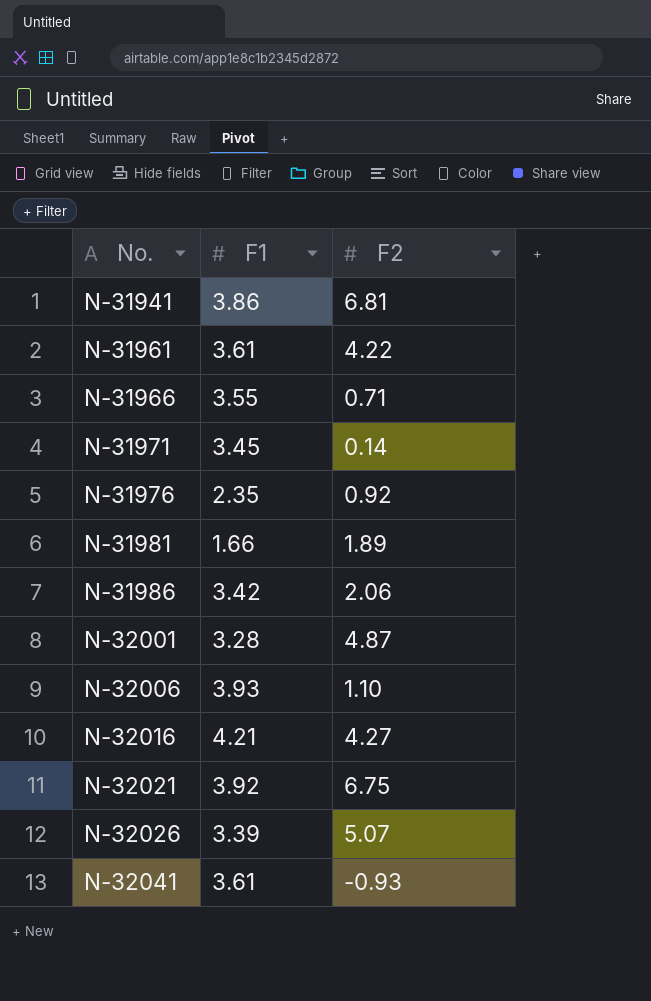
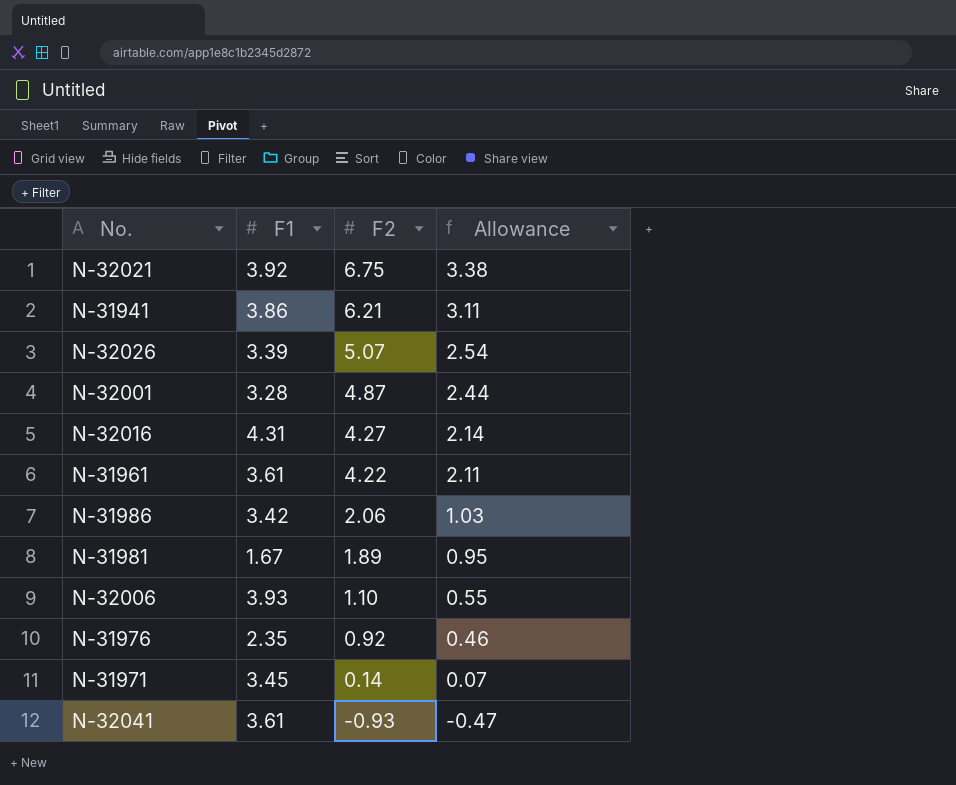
row order: No. ascending -> F2 descending
column Allowance | formula: none -> [F2] * 0.5
row N-31966: 3.55 | 0.71 -> none
N-31941 | F2: 6.81 -> 6.21
N-32016 | F1: 4.21 -> 4.31
N-31981 | F1: 1.66 -> 1.67

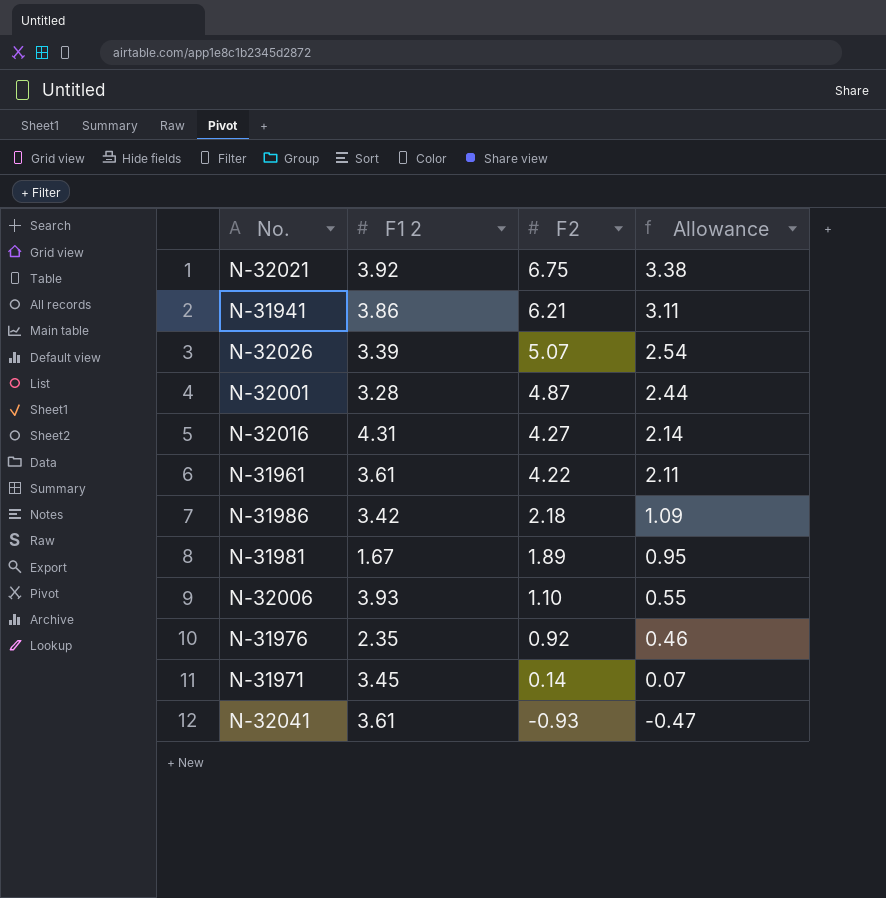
column name: F1 -> F1 2
N-31986 | F2: 2.06 -> 2.18
N-31986 | Allowance: 1.03 -> 1.09

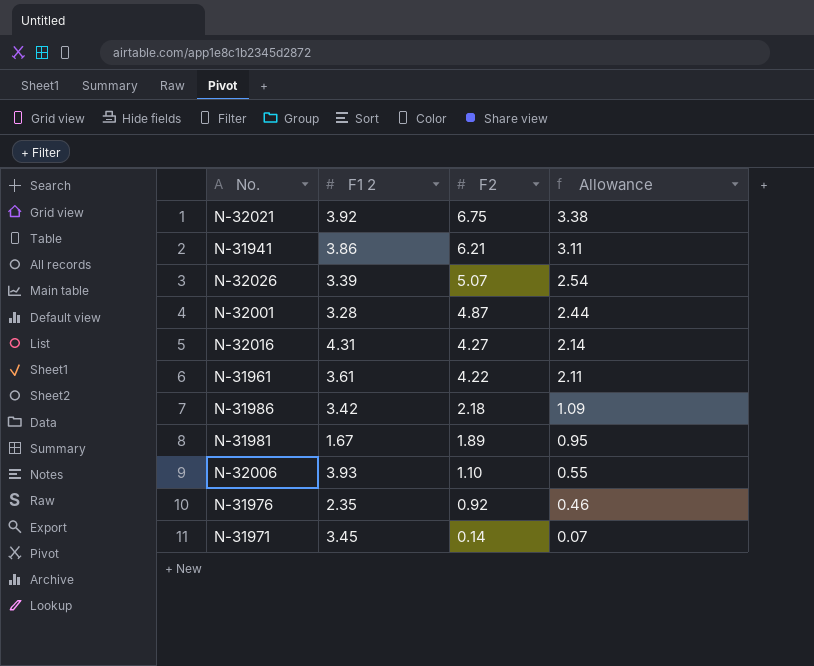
row N-32041: 3.61 | -0.93 | -0.47 -> none

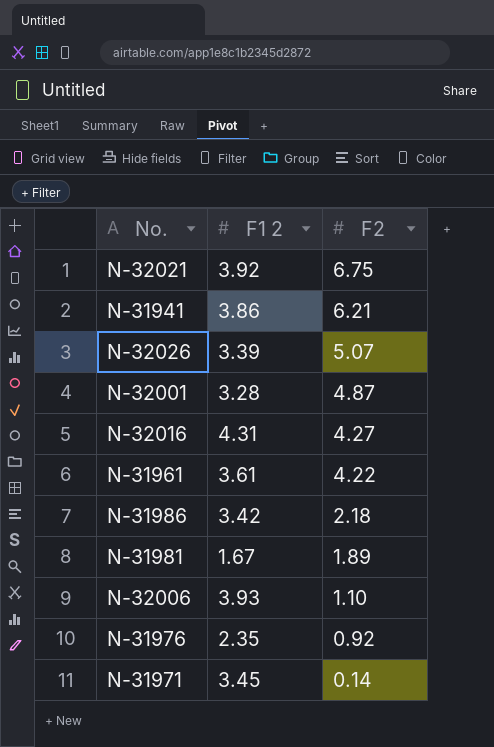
column Allowance | formula: [F2] * 0.5 -> none

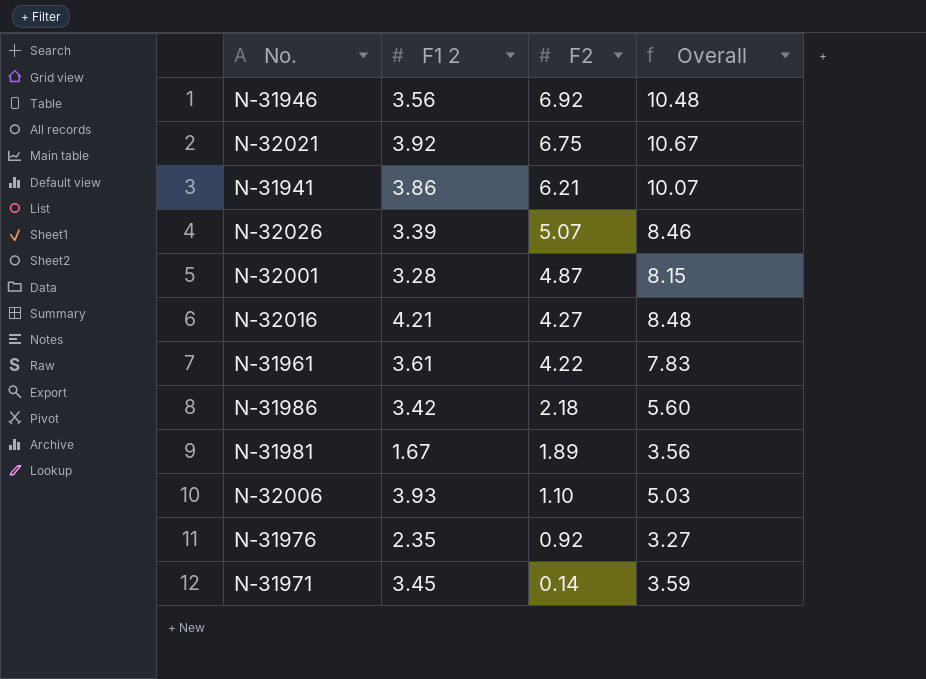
column Overall | formula: none -> [F1 2] + [F2]
row N-31946: none -> 3.56 | 6.92 | 10.48
N-32016 | F1 2: 4.31 -> 4.21

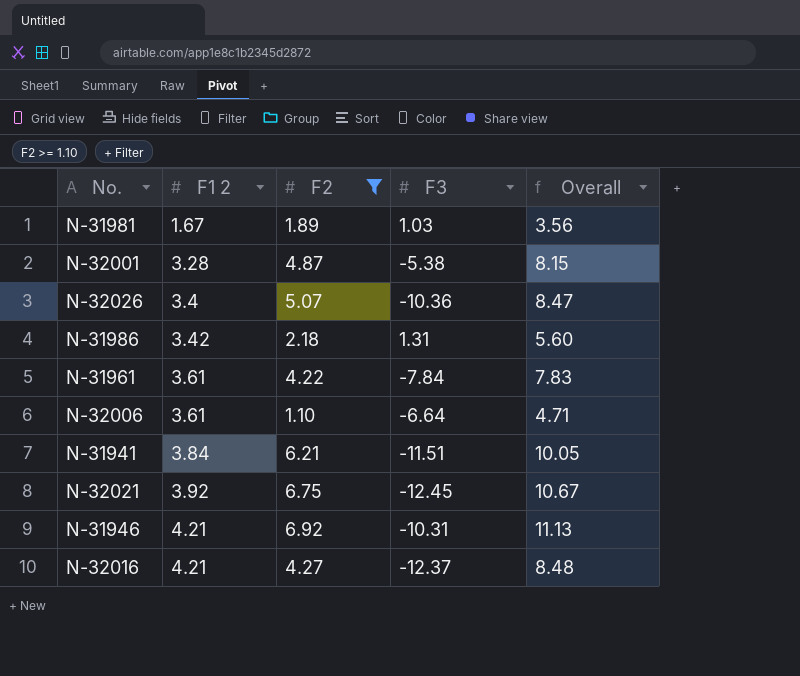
filter: none -> F2 >= 1.10
row order: F2 descending -> F1 2 ascending
column F3 | position: none -> 4
N-32026 | F1 2: 3.39 -> 3.4
N-32026 | Overall: 8.46 -> 8.47
N-32006 | F1 2: 3.93 -> 3.61
N-32006 | Overall: 5.03 -> 4.71
N-31941 | F1 2: 3.86 -> 3.84
N-31941 | Overall: 10.07 -> 10.05
N-31946 | F1 2: 3.56 -> 4.21
N-31946 | Overall: 10.48 -> 11.13

